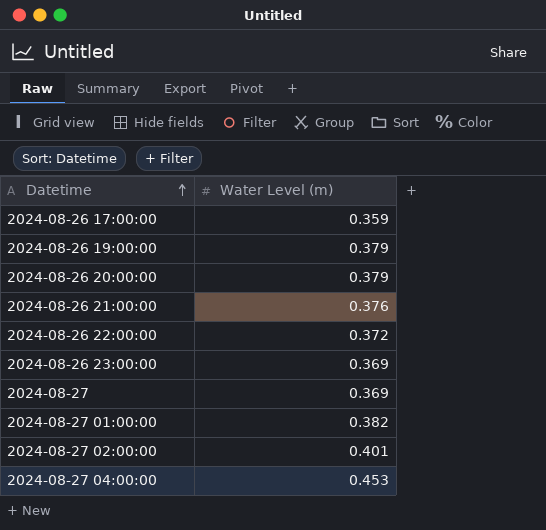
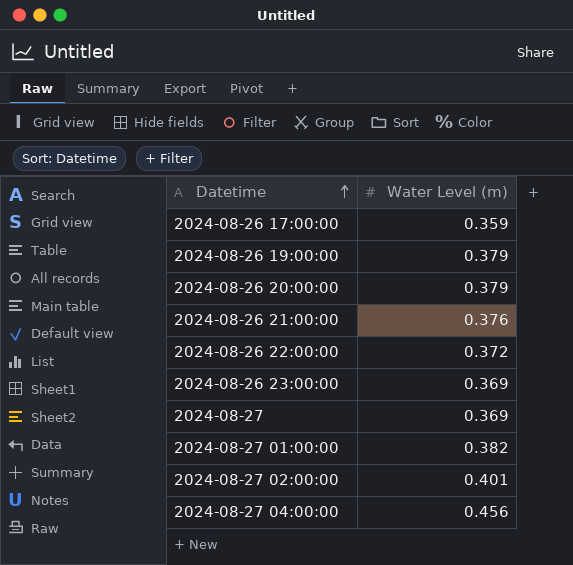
2024-08-27 04:00:00 | Water Level (m): 0.453 -> 0.456

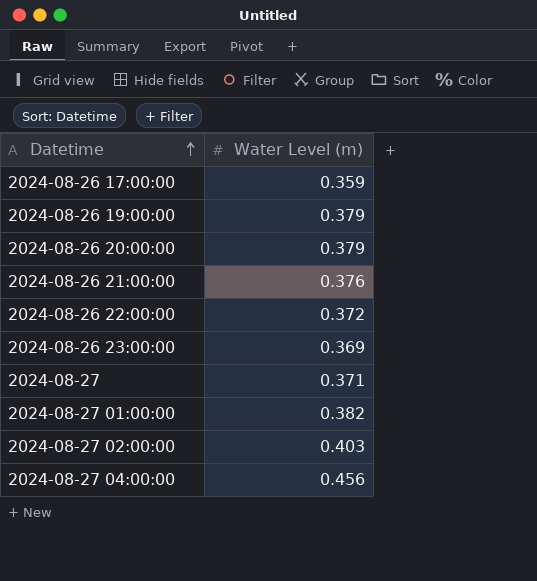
2024-08-27 | Water Level (m): 0.369 -> 0.371
2024-08-27 02:00:00 | Water Level (m): 0.401 -> 0.403

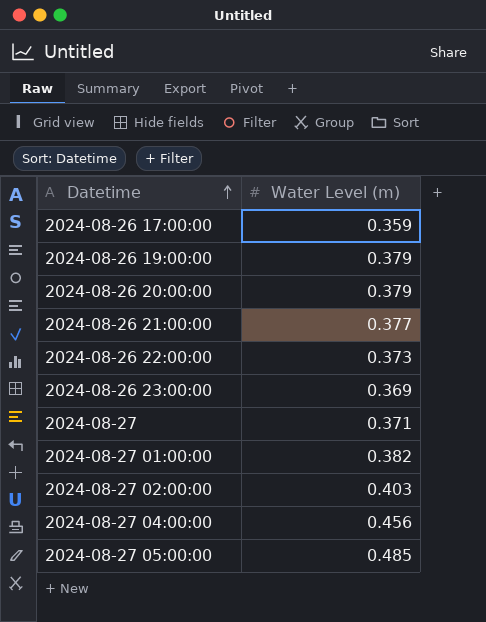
2024-08-26 21:00:00 | Water Level (m): 0.376 -> 0.377
2024-08-26 22:00:00 | Water Level (m): 0.372 -> 0.373
row 2024-08-27 05:00:00: none -> 0.485

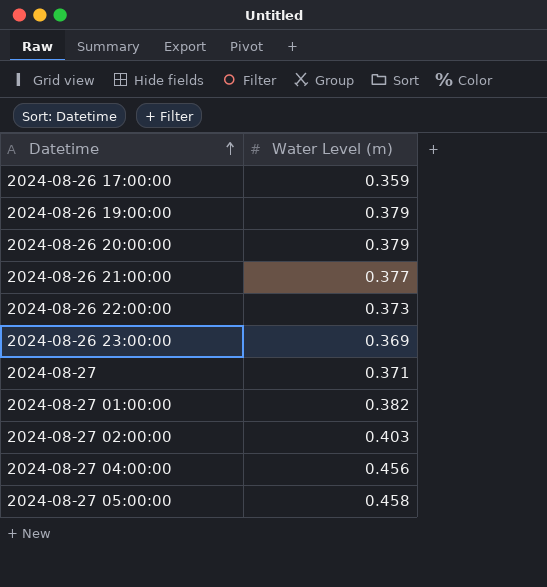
2024-08-27 05:00:00 | Water Level (m): 0.485 -> 0.458

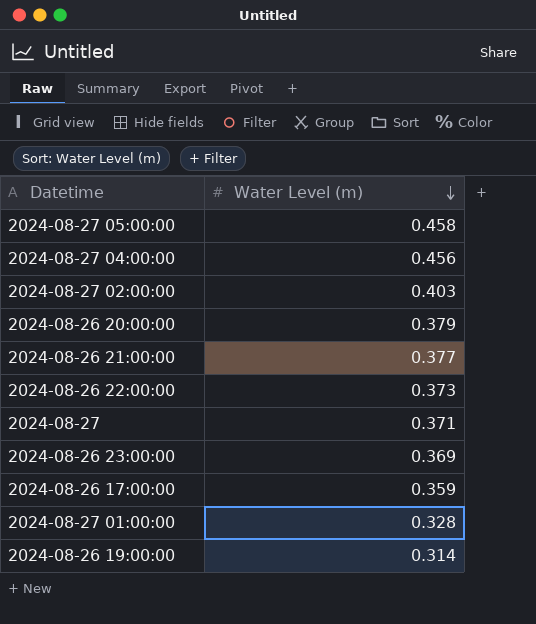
row order: Datetime ascending -> Water Level (m) descending
2024-08-27 01:00:00 | Water Level (m): 0.382 -> 0.328
2024-08-26 19:00:00 | Water Level (m): 0.379 -> 0.314

